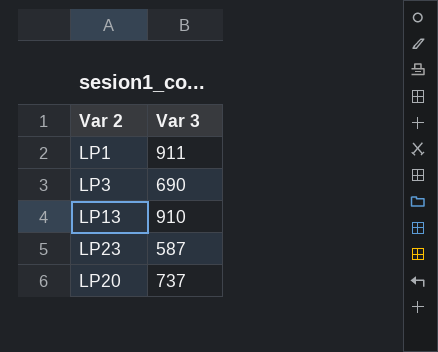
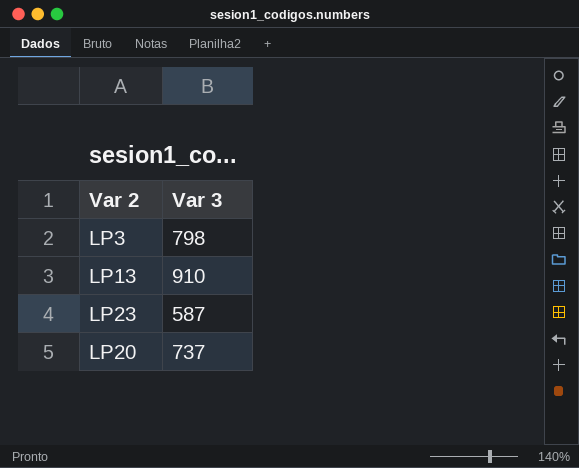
row LP1: 911 -> none
LP3 | Var 3: 690 -> 798

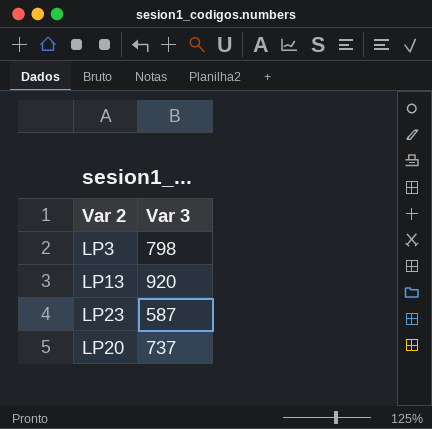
LP13 | Var 3: 910 -> 920

